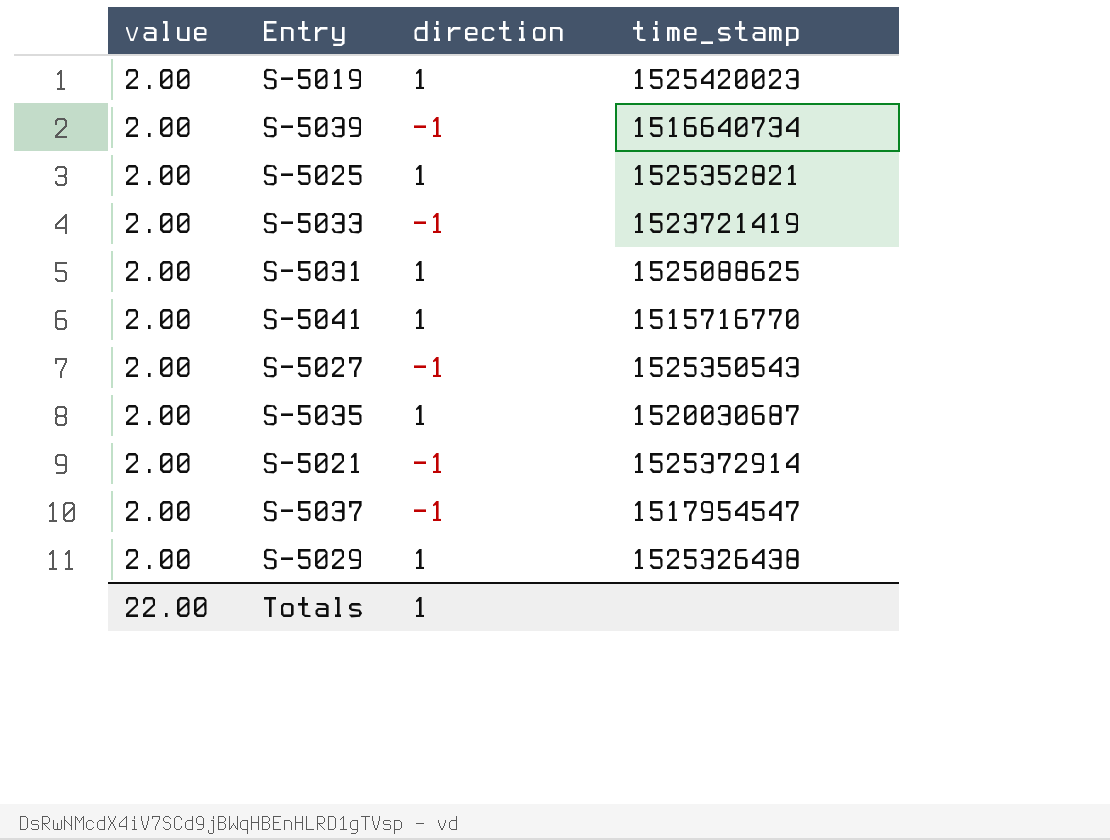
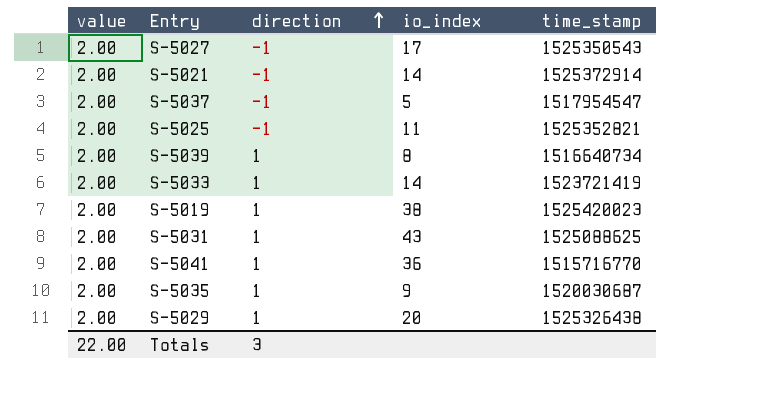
row order: none -> direction ascending
column io_index | position: none -> 4
S-5025 | direction: 1 -> -1
S-5039 | direction: -1 -> 1
S-5033 | direction: -1 -> 1
Totals | direction: 1 -> 3

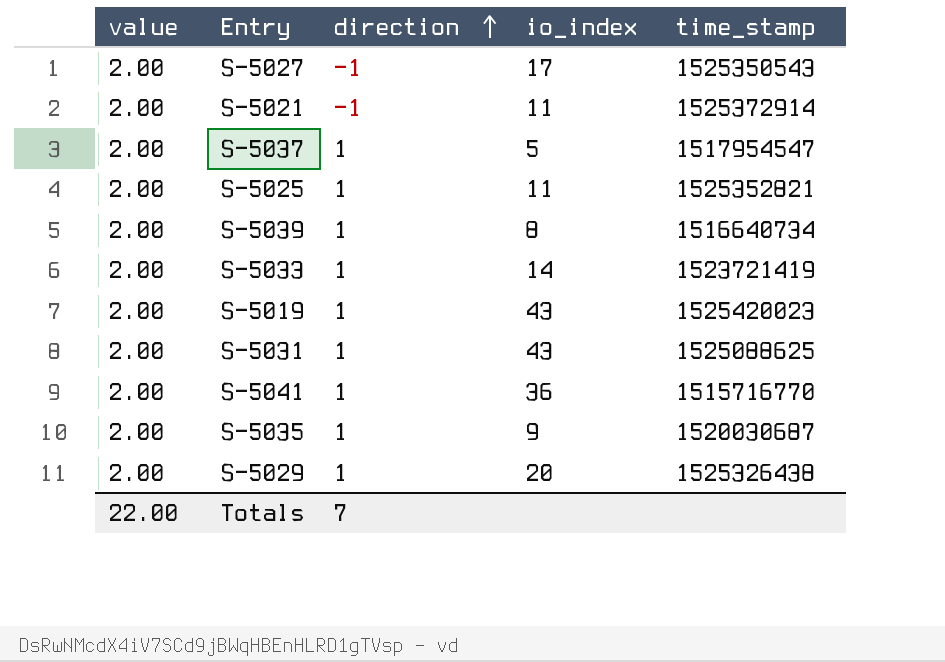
S-5021 | io_index: 14 -> 11
S-5037 | direction: -1 -> 1
S-5025 | direction: -1 -> 1
S-5019 | io_index: 38 -> 43
Totals | direction: 3 -> 7

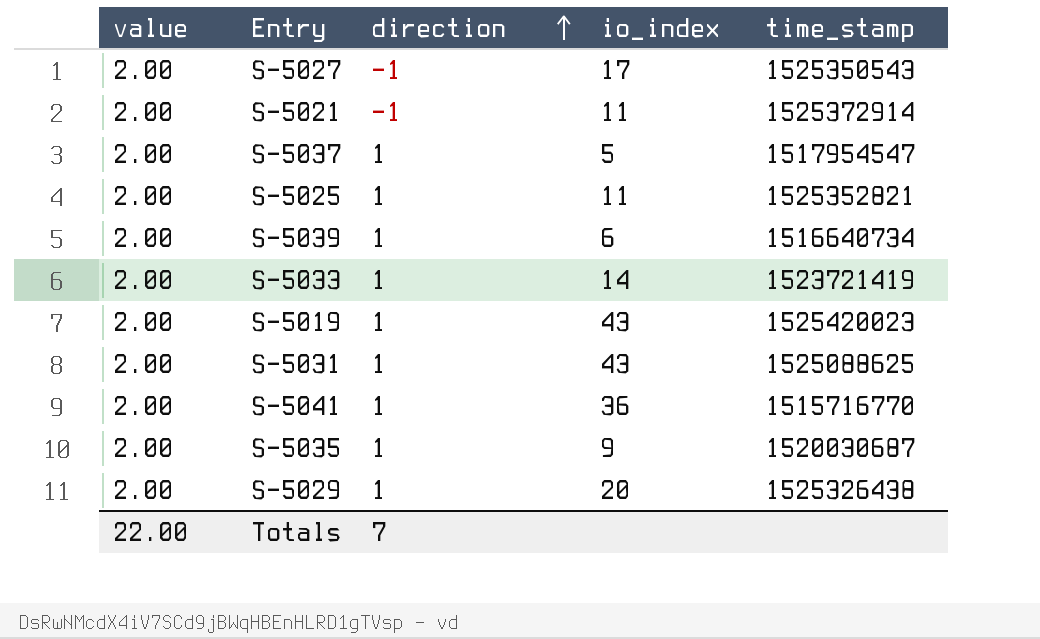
S-5039 | io_index: 8 -> 6

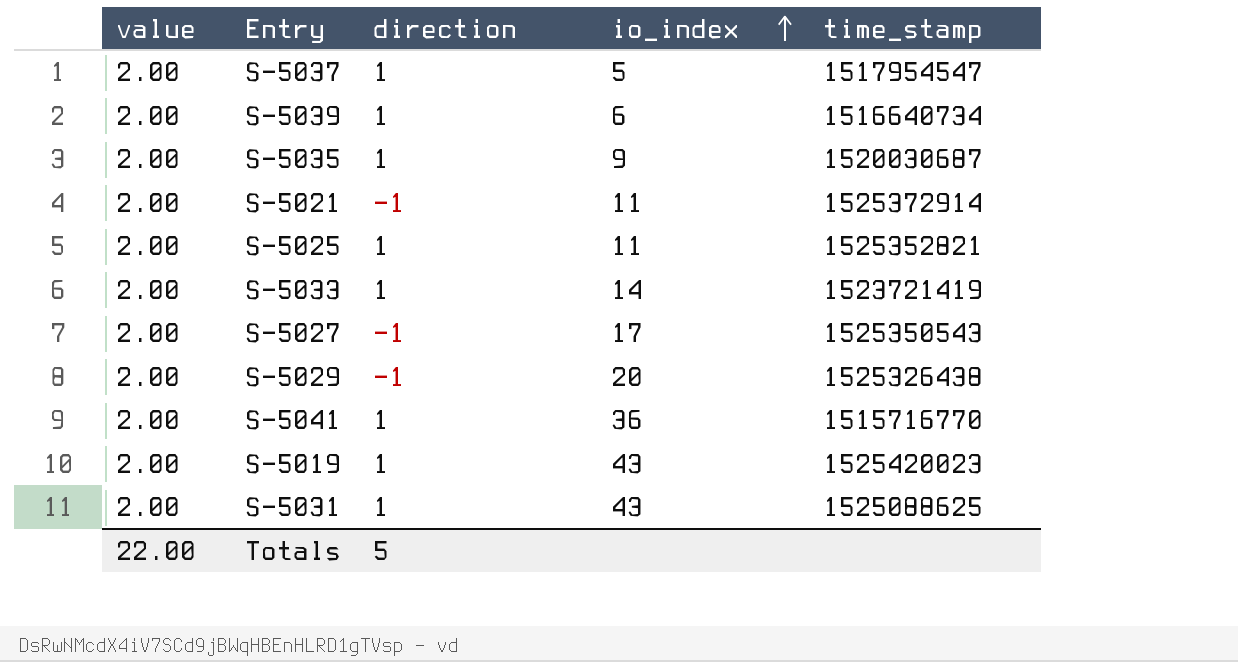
row order: direction ascending -> io_index ascending
S-5029 | direction: 1 -> -1
Totals | direction: 7 -> 5

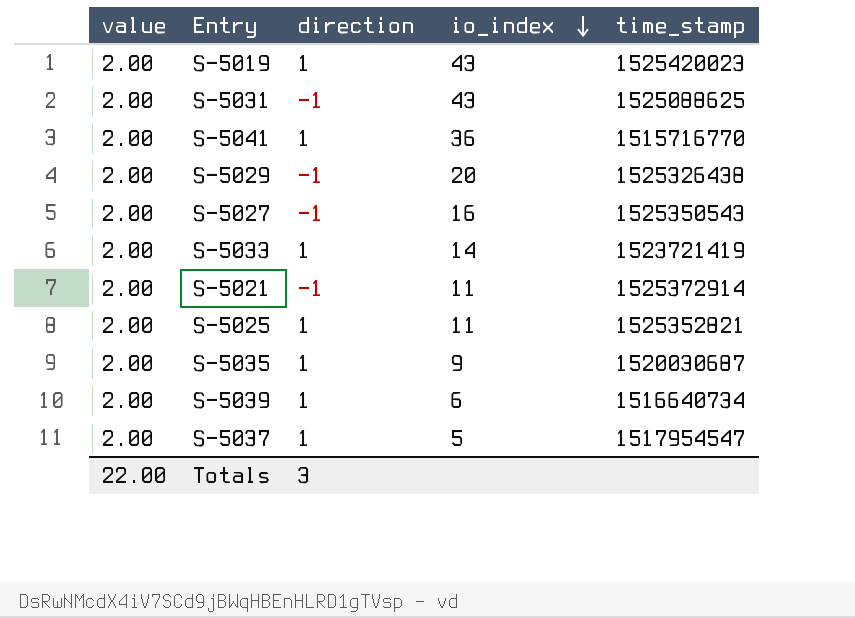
row order: io_index ascending -> io_index descending
S-5031 | direction: 1 -> -1
S-5027 | io_index: 17 -> 16
Totals | direction: 5 -> 3

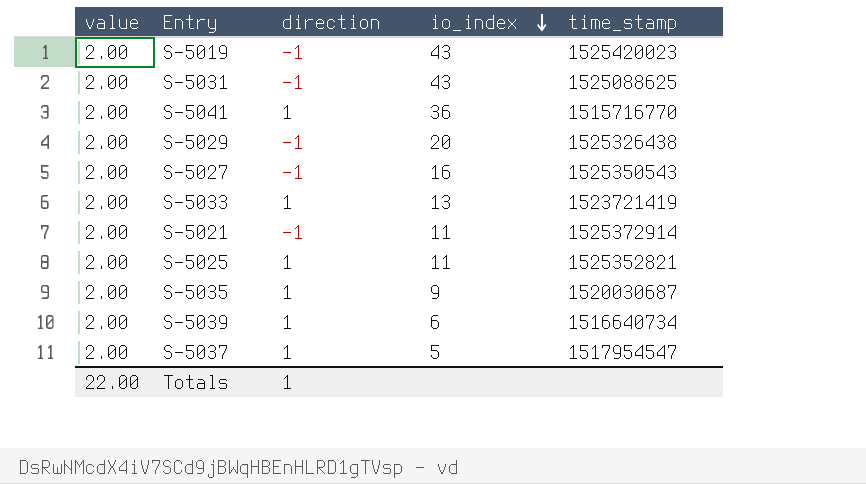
S-5019 | direction: 1 -> -1
S-5033 | io_index: 14 -> 13
Totals | direction: 3 -> 1

